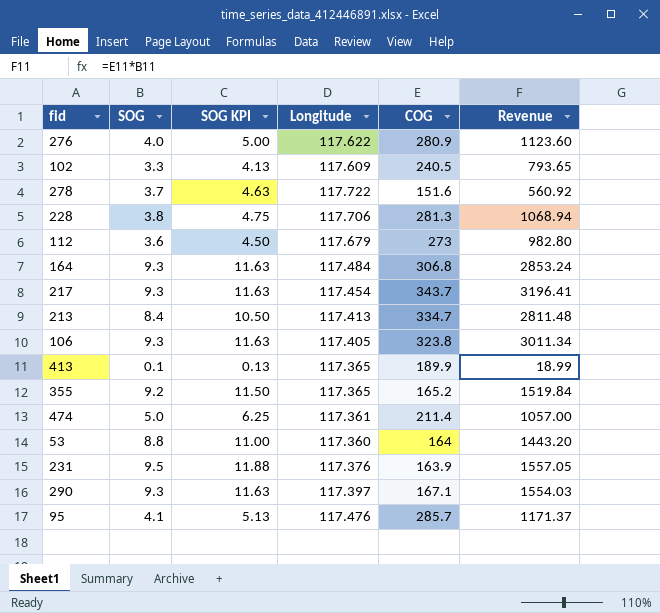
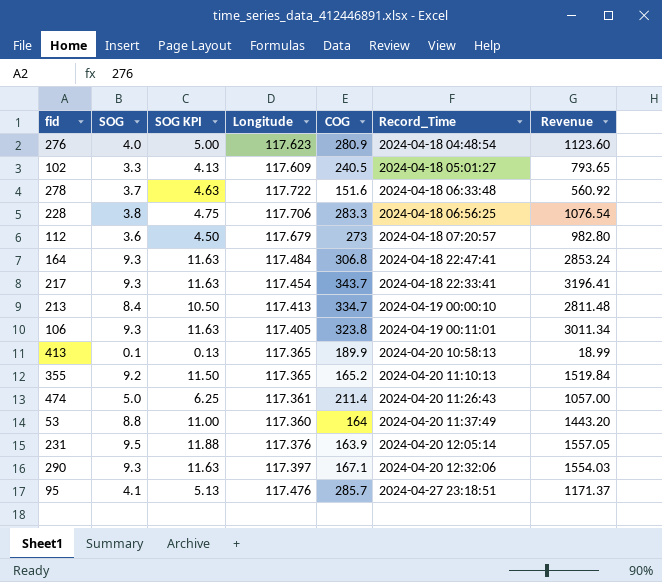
column Record_Time | position: none -> 6
276 | Longitude: 117.622 -> 117.623
228 | COG: 281.3 -> 283.3
228 | Revenue: 1068.94 -> 1076.54

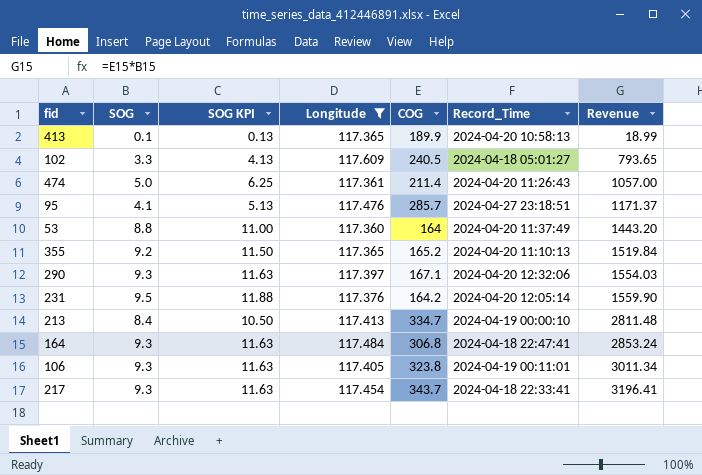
filter: none -> Longitude <= 117.609
row order: none -> Revenue ascending
231 | COG: 163.9 -> 164.2
231 | Revenue: 1557.05 -> 1559.90

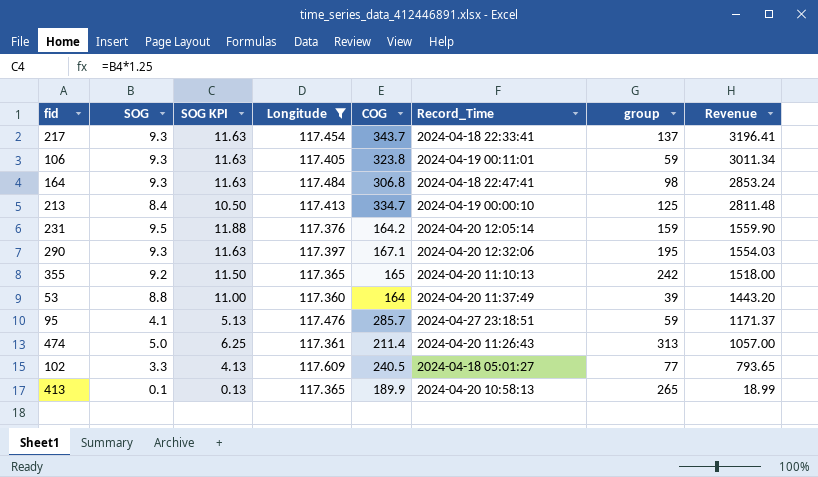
row order: Revenue ascending -> Revenue descending
column group | position: none -> 7
355 | COG: 165.2 -> 165
355 | Revenue: 1519.84 -> 1518.00

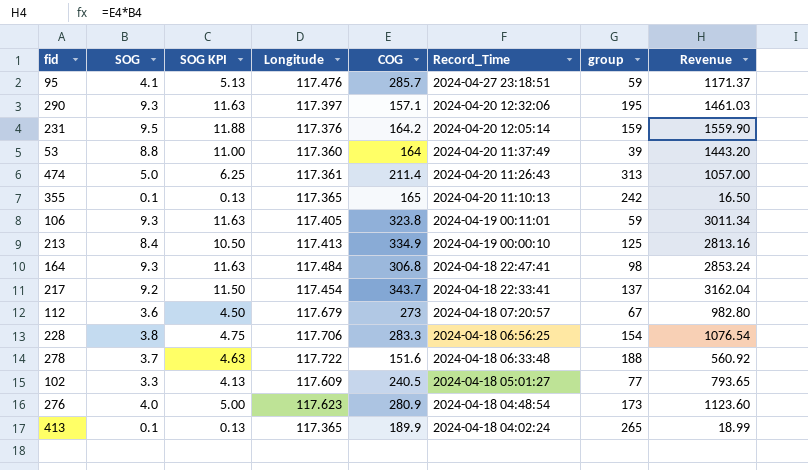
filter: Longitude <= 117.609 -> none
row order: Revenue descending -> Record_Time descending
290 | COG: 167.1 -> 157.1
290 | Revenue: 1554.03 -> 1461.03
355 | SOG: 9.2 -> 0.1
355 | SOG KPI: 11.50 -> 0.13
355 | Revenue: 1518.00 -> 16.50
213 | COG: 334.7 -> 334.9
213 | Revenue: 2811.48 -> 2813.16
217 | SOG: 9.3 -> 9.2
217 | SOG KPI: 11.63 -> 11.50
217 | Revenue: 3196.41 -> 3162.04
413 | Record_Time: 2024-04-20 10:58:13 -> 2024-04-18 04:02:24

